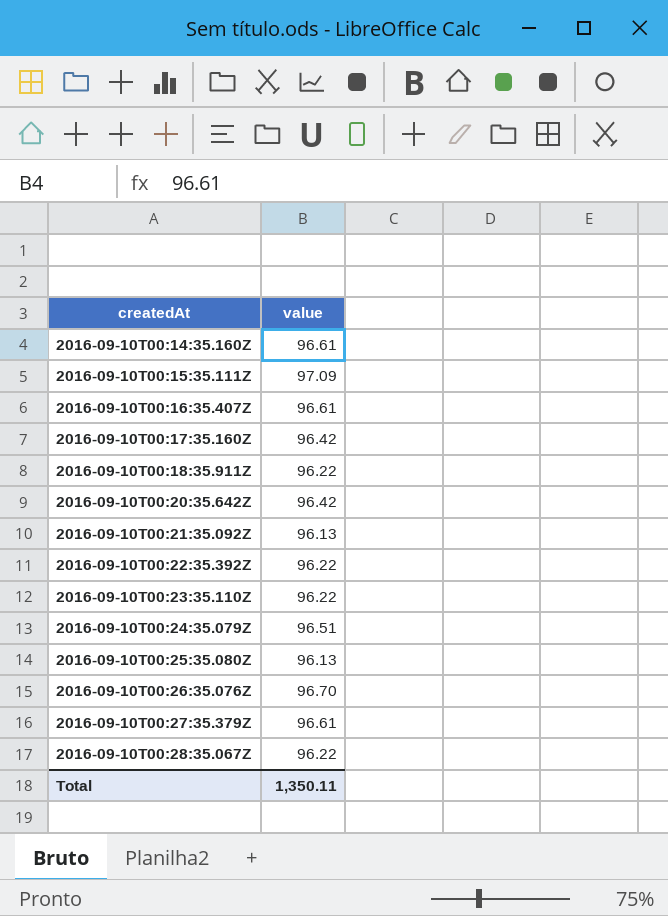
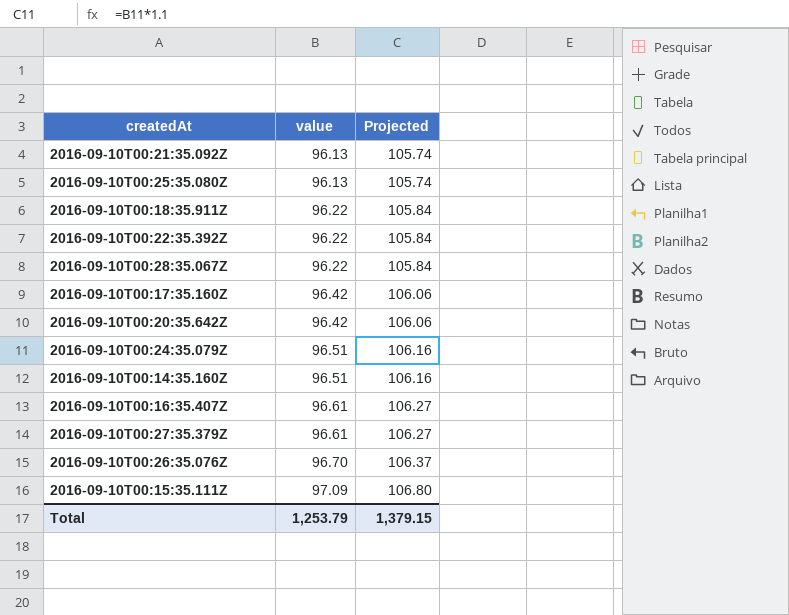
row order: createdAt ascending -> value ascending
column Projected | formula: none -> [value] * 1.1
row 2016-09-10T00:23:35.110Z: 96.22 -> none
2016-09-10T00:14:35.160Z | value: 96.61 -> 96.51
Total | value: 1,350.11 -> 1,253.79

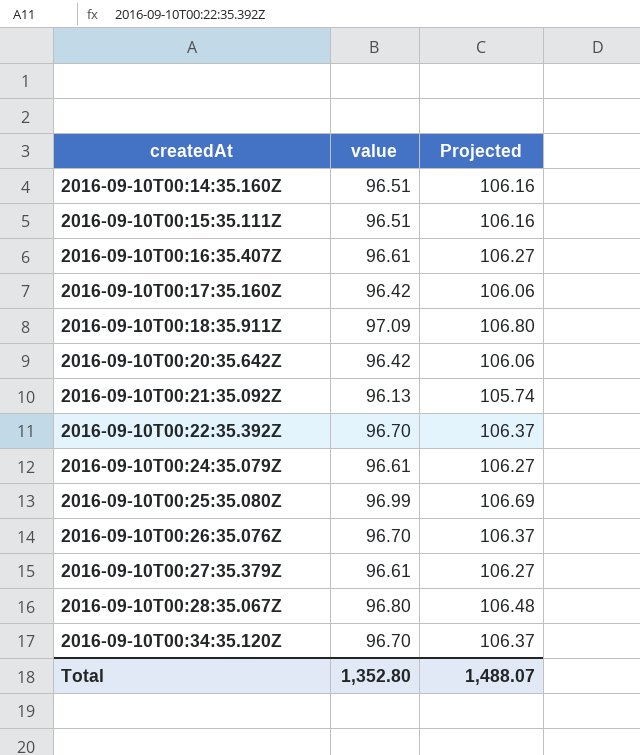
row order: value ascending -> createdAt ascending
2016-09-10T00:15:35.111Z | value: 97.09 -> 96.51
2016-09-10T00:15:35.111Z | Projected: 106.80 -> 106.16
2016-09-10T00:18:35.911Z | value: 96.22 -> 97.09
2016-09-10T00:18:35.911Z | Projected: 105.84 -> 106.80
2016-09-10T00:22:35.392Z | value: 96.22 -> 96.70
2016-09-10T00:22:35.392Z | Projected: 105.84 -> 106.37
2016-09-10T00:24:35.079Z | value: 96.51 -> 96.61
2016-09-10T00:24:35.079Z | Projected: 106.16 -> 106.27
2016-09-10T00:25:35.080Z | value: 96.13 -> 96.99
2016-09-10T00:25:35.080Z | Projected: 105.74 -> 106.69
2016-09-10T00:28:35.067Z | value: 96.22 -> 96.80
2016-09-10T00:28:35.067Z | Projected: 105.84 -> 106.48
row 2016-09-10T00:34:35.120Z: none -> 96.70 | 106.37
Total | value: 1,253.79 -> 1,352.80
Total | Projected: 1,379.15 -> 1,488.07

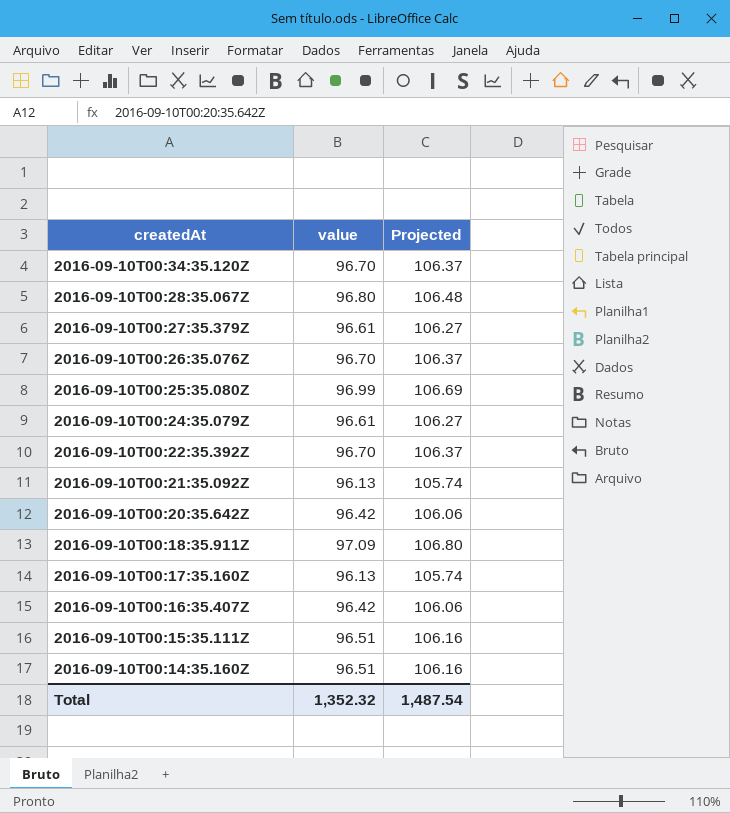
row order: createdAt ascending -> createdAt descending
2016-09-10T00:17:35.160Z | value: 96.42 -> 96.13
2016-09-10T00:17:35.160Z | Projected: 106.06 -> 105.74
2016-09-10T00:16:35.407Z | value: 96.61 -> 96.42
2016-09-10T00:16:35.407Z | Projected: 106.27 -> 106.06
Total | value: 1,352.80 -> 1,352.32
Total | Projected: 1,488.07 -> 1,487.54

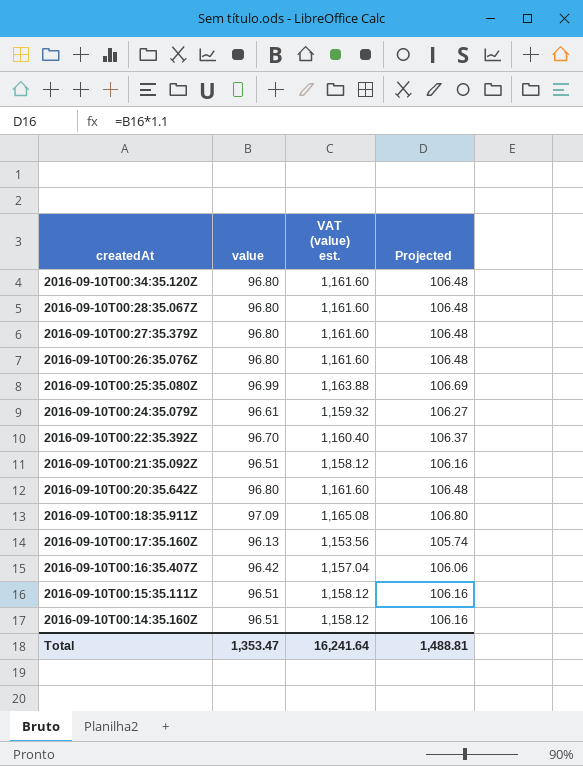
column VAT (value) est. | formula: none -> [value] * 12
2016-09-10T00:34:35.120Z | value: 96.70 -> 96.80
2016-09-10T00:34:35.120Z | Projected: 106.37 -> 106.48
2016-09-10T00:27:35.379Z | value: 96.61 -> 96.80
2016-09-10T00:27:35.379Z | Projected: 106.27 -> 106.48
2016-09-10T00:26:35.076Z | value: 96.70 -> 96.80
2016-09-10T00:26:35.076Z | Projected: 106.37 -> 106.48
2016-09-10T00:21:35.092Z | value: 96.13 -> 96.51
2016-09-10T00:21:35.092Z | Projected: 105.74 -> 106.16
2016-09-10T00:20:35.642Z | value: 96.42 -> 96.80
2016-09-10T00:20:35.642Z | Projected: 106.06 -> 106.48
Total | value: 1,352.32 -> 1,353.47
Total | Projected: 1,487.54 -> 1,488.81

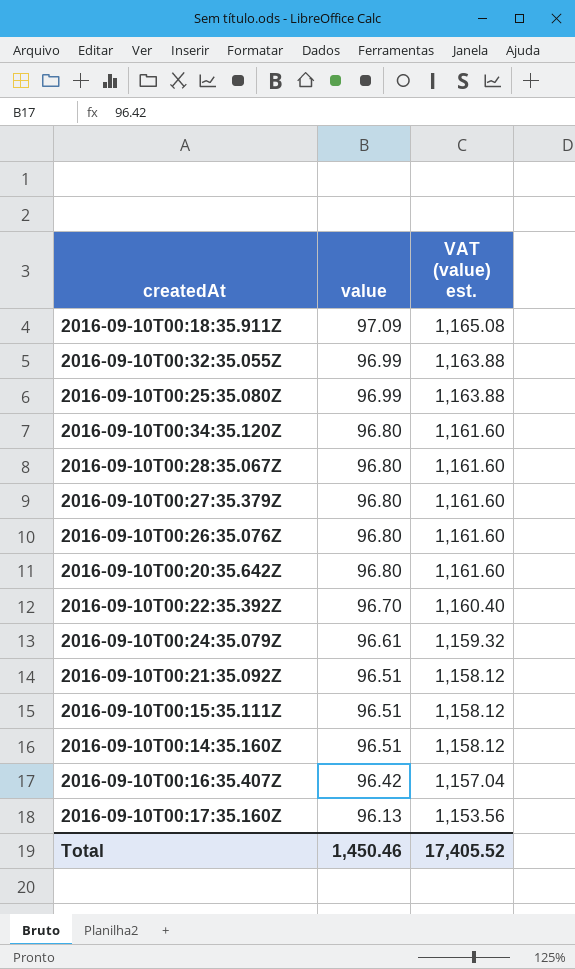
row order: createdAt descending -> value descending
column Projected | formula: [value] * 1.1 -> none
row 2016-09-10T00:32:35.055Z: none -> 96.99 | 1,163.88
Total | value: 1,353.47 -> 1,450.46
Total | VAT (value) est.: 16,241.64 -> 17,405.52

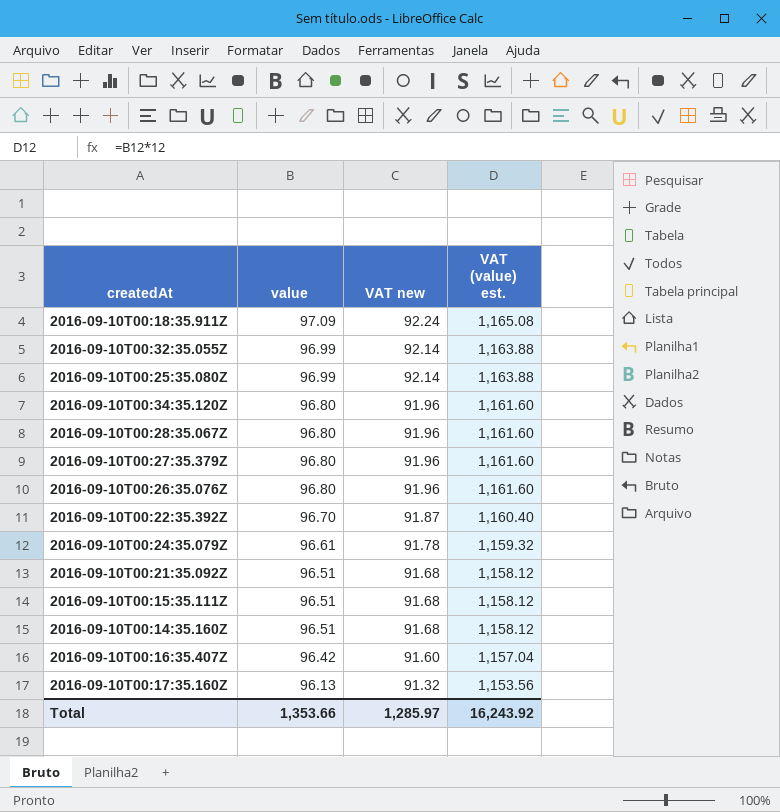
column VAT new | formula: none -> [value] * 0.95
row 2016-09-10T00:20:35.642Z: 96.80 | 1,161.60 -> none
Total | value: 1,450.46 -> 1,353.66
Total | VAT (value) est.: 17,405.52 -> 16,243.92

